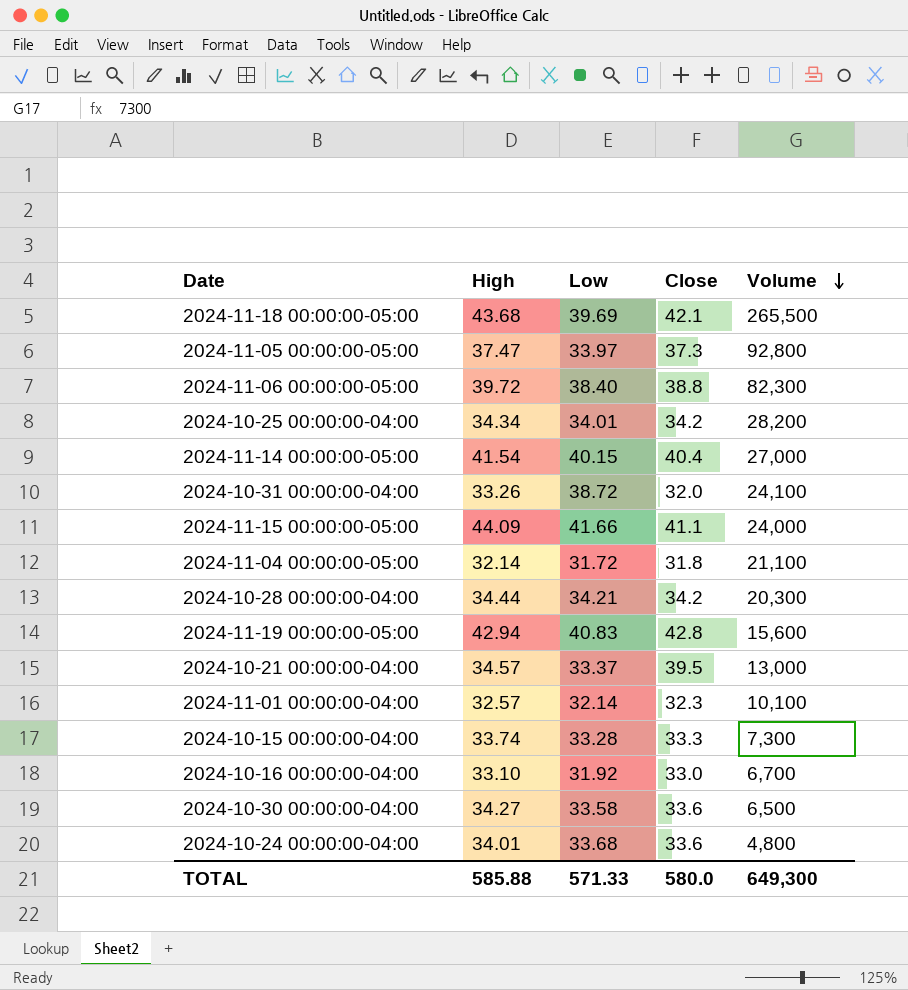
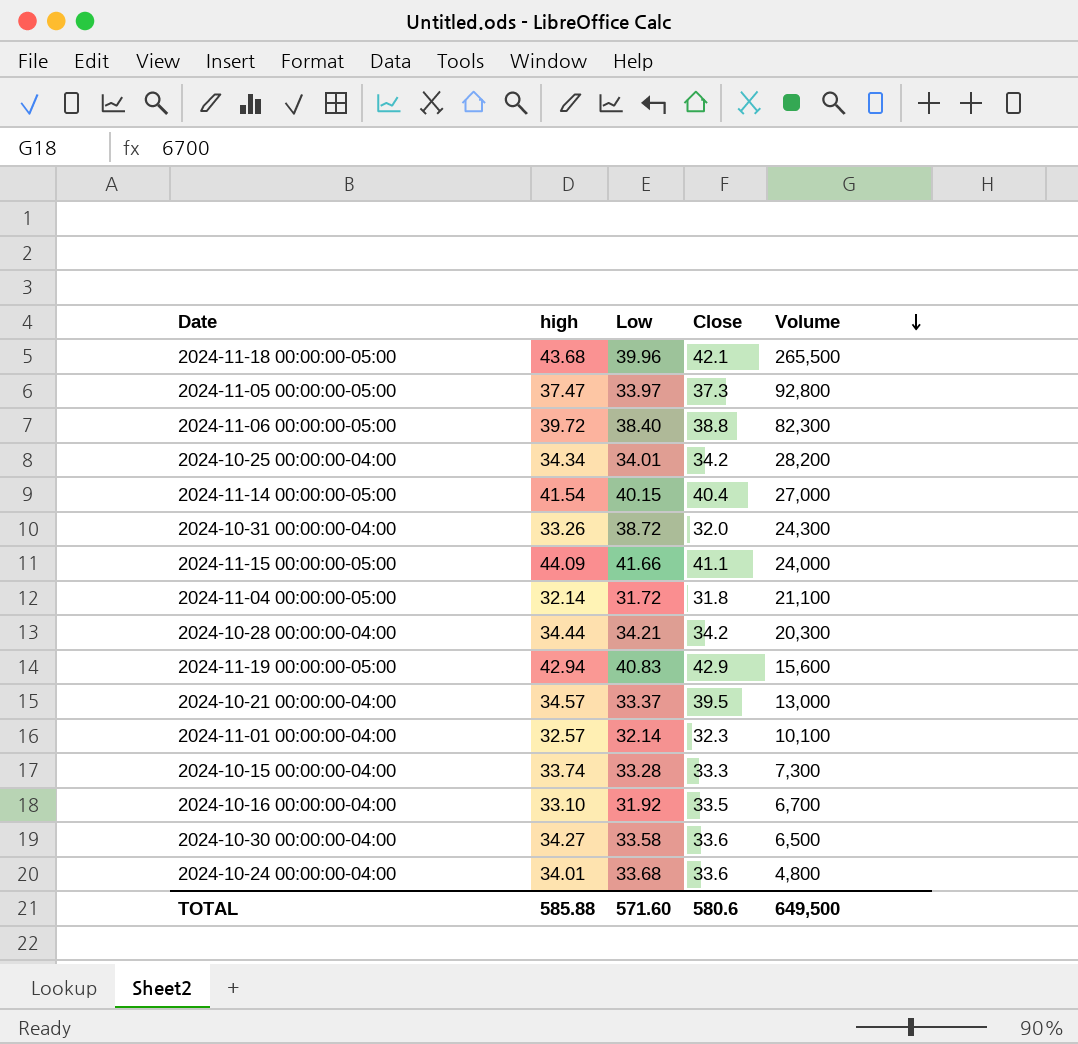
column name: High -> high
2024-11-18 00:00:00-05:00 | Low: 39.69 -> 39.96
2024-10-31 00:00:00-04:00 | Volume: 24,100 -> 24,300
2024-11-19 00:00:00-05:00 | Close: 42.8 -> 42.9
2024-10-16 00:00:00-04:00 | Close: 33.0 -> 33.5
TOTAL | Low: 571.33 -> 571.60
TOTAL | Close: 580.0 -> 580.6
TOTAL | Volume: 649,300 -> 649,500

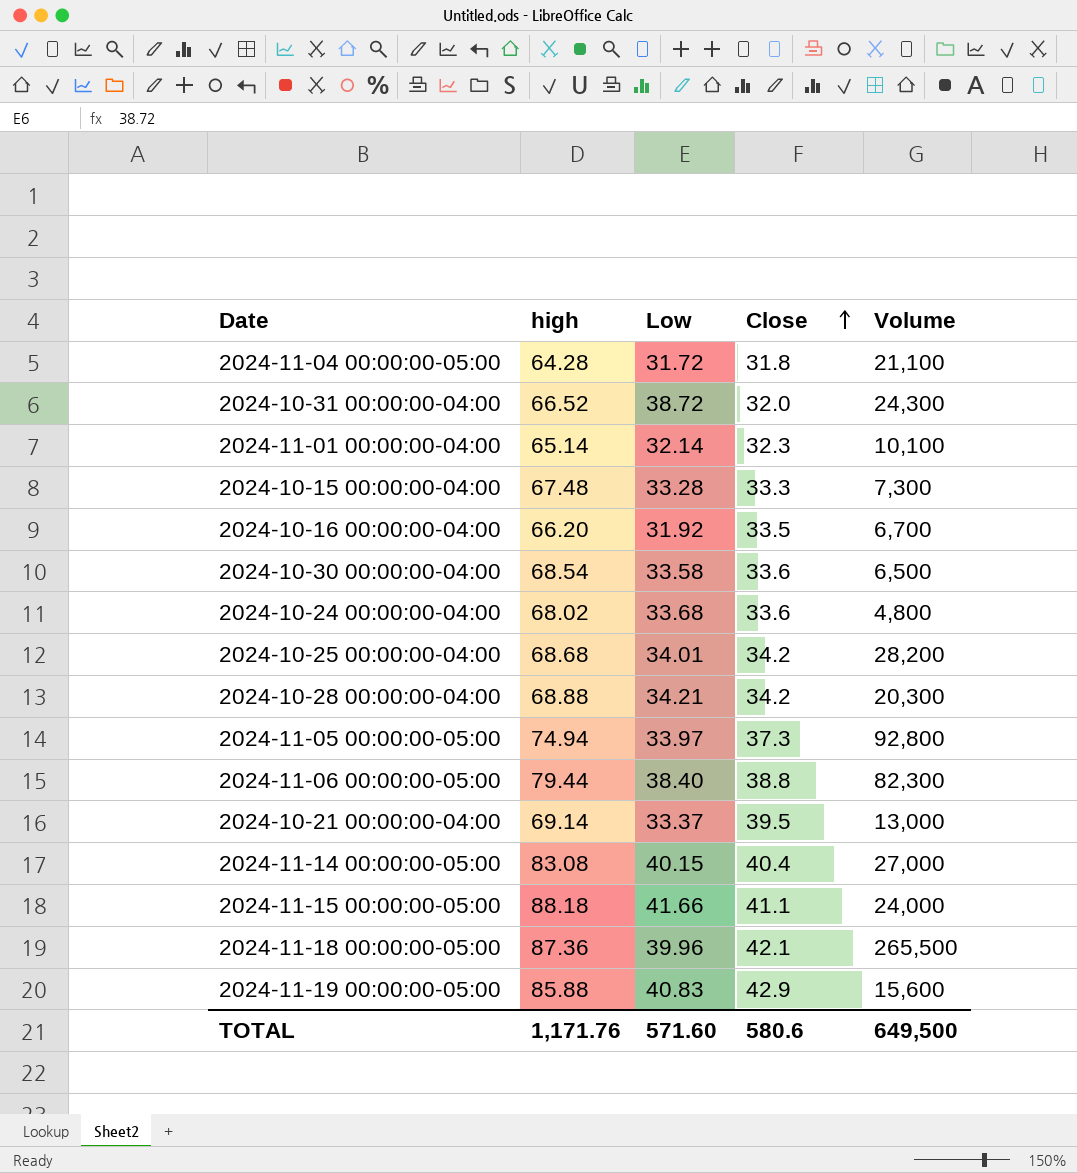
row order: Volume descending -> Close ascending
2024-11-04 00:00:00-05:00 | high: 32.14 -> 64.28
2024-10-31 00:00:00-04:00 | high: 33.26 -> 66.52
2024-11-01 00:00:00-04:00 | high: 32.57 -> 65.14
2024-10-15 00:00:00-04:00 | high: 33.74 -> 67.48
2024-10-16 00:00:00-04:00 | high: 33.10 -> 66.20
2024-10-30 00:00:00-04:00 | high: 34.27 -> 68.54
2024-10-24 00:00:00-04:00 | high: 34.01 -> 68.02
2024-10-25 00:00:00-04:00 | high: 34.34 -> 68.68
2024-10-28 00:00:00-04:00 | high: 34.44 -> 68.88
2024-11-05 00:00:00-05:00 | high: 37.47 -> 74.94
2024-11-06 00:00:00-05:00 | high: 39.72 -> 79.44
2024-10-21 00:00:00-04:00 | high: 34.57 -> 69.14
2024-11-14 00:00:00-05:00 | high: 41.54 -> 83.08
2024-11-15 00:00:00-05:00 | high: 44.09 -> 88.18
2024-11-18 00:00:00-05:00 | high: 43.68 -> 87.36
2024-11-19 00:00:00-05:00 | high: 42.94 -> 85.88
TOTAL | high: 585.88 -> 1,171.76

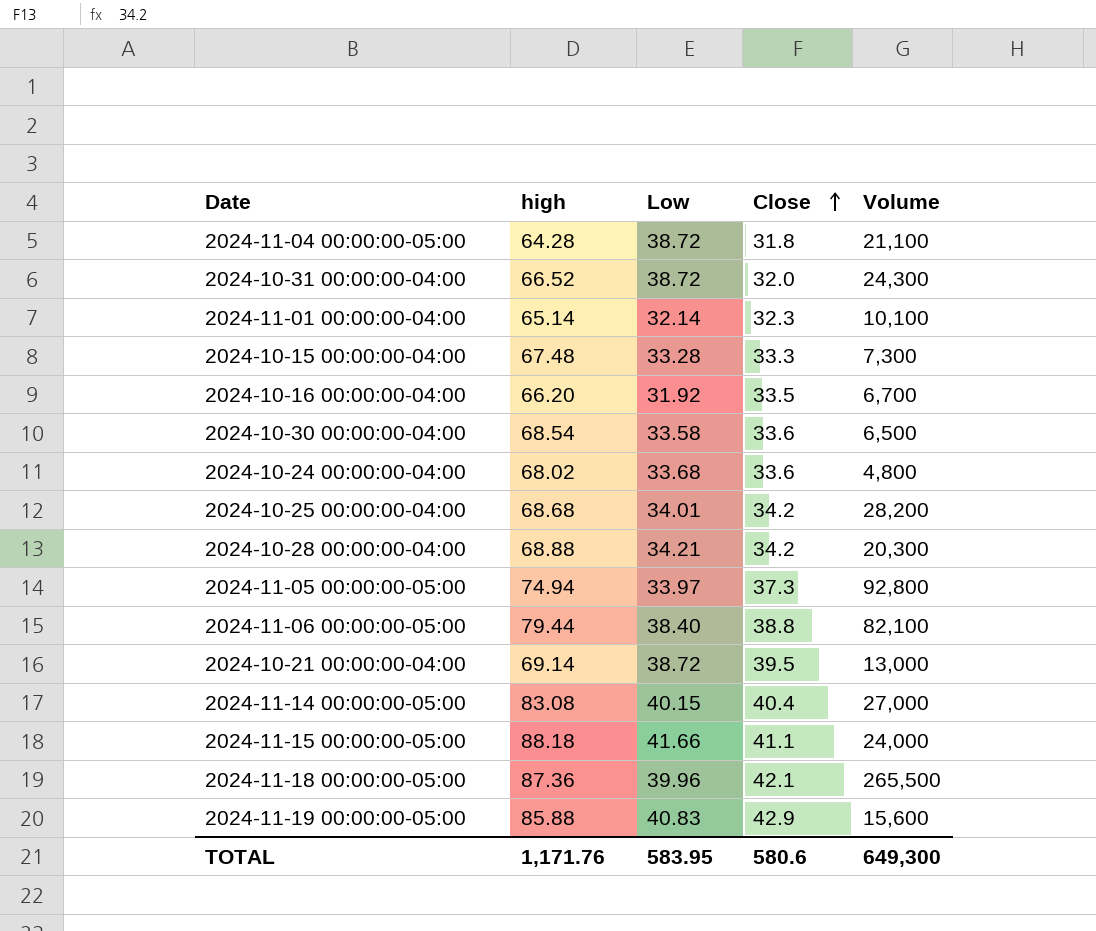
2024-11-04 00:00:00-05:00 | Low: 31.72 -> 38.72
2024-11-06 00:00:00-05:00 | Volume: 82,300 -> 82,100
2024-10-21 00:00:00-04:00 | Low: 33.37 -> 38.72
TOTAL | Low: 571.60 -> 583.95
TOTAL | Volume: 649,500 -> 649,300

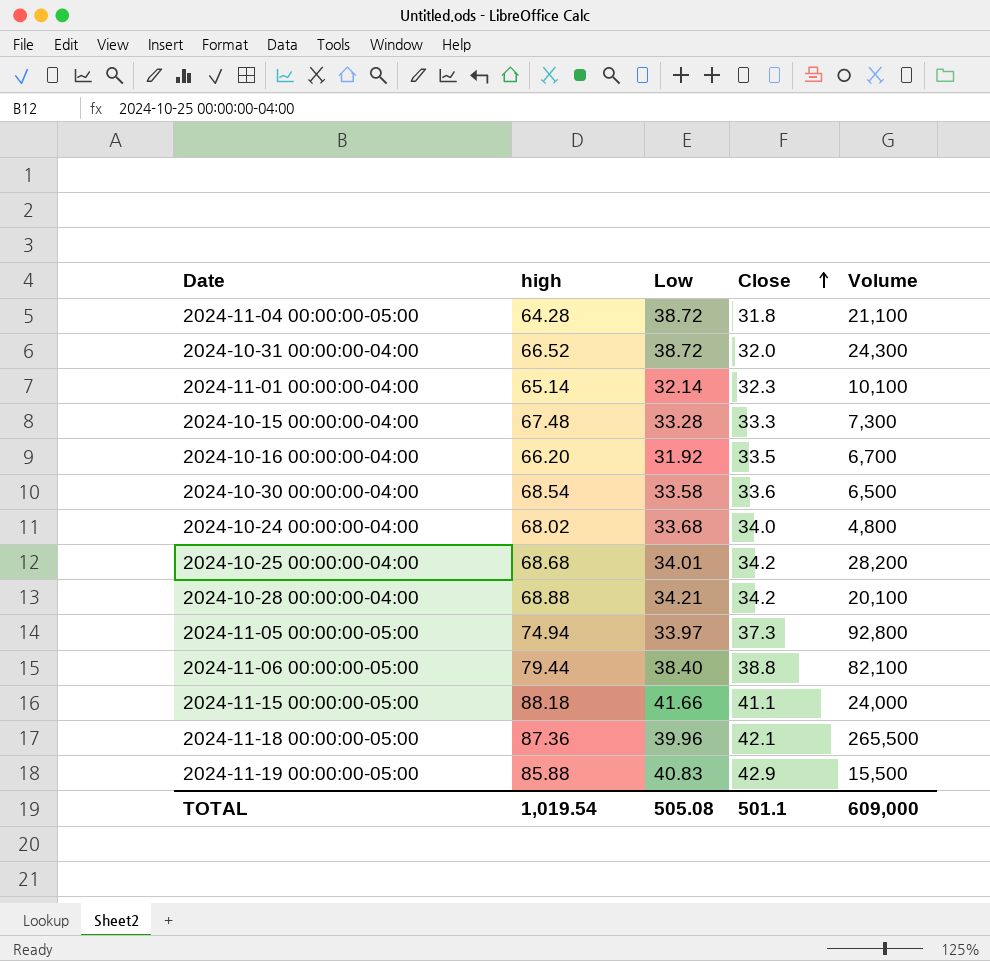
row 2024-10-21 00:00:00-04:00: 69.14 | 38.72 | 39.5 | 13,000 -> none
row 2024-11-14 00:00:00-05:00: 83.08 | 40.15 | 40.4 | 27,000 -> none
2024-10-24 00:00:00-04:00 | Close: 33.6 -> 34.0
2024-10-28 00:00:00-04:00 | Volume: 20,300 -> 20,100
2024-11-19 00:00:00-05:00 | Volume: 15,600 -> 15,500
TOTAL | high: 1,171.76 -> 1,019.54
TOTAL | Low: 583.95 -> 505.08
TOTAL | Close: 580.6 -> 501.1
TOTAL | Volume: 649,300 -> 609,000

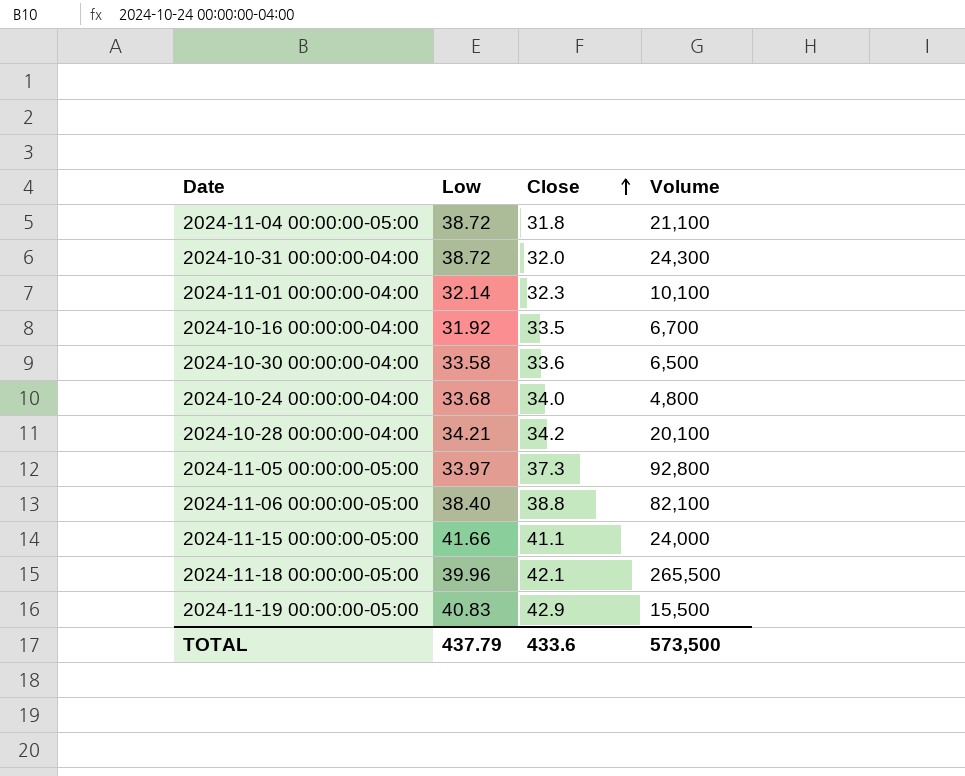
column high | position: 2 -> none
row 2024-10-15 00:00:00-04:00: 67.48 | 33.28 | 33.3 | 7,300 -> none
row 2024-10-25 00:00:00-04:00: 68.68 | 34.01 | 34.2 | 28,200 -> none
TOTAL | Low: 505.08 -> 437.79
TOTAL | Close: 501.1 -> 433.6
TOTAL | Volume: 609,000 -> 573,500

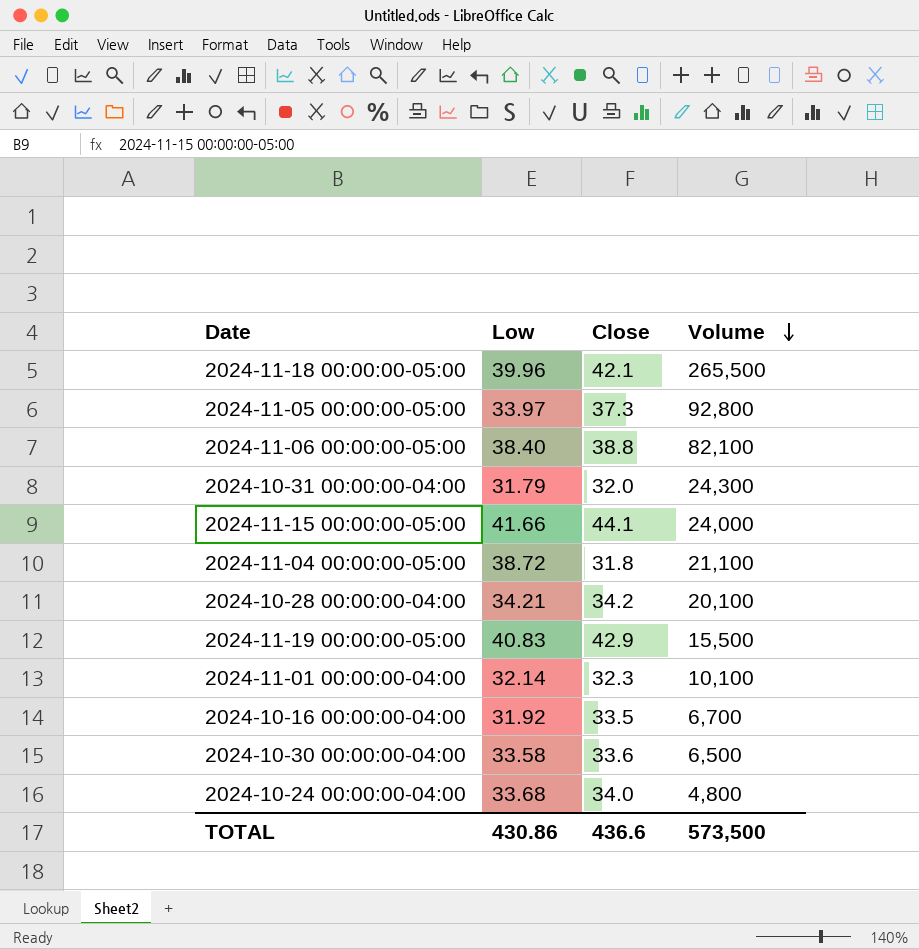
row order: Close ascending -> Volume descending
2024-10-31 00:00:00-04:00 | Low: 38.72 -> 31.79
2024-11-15 00:00:00-05:00 | Close: 41.1 -> 44.1
TOTAL | Low: 437.79 -> 430.86
TOTAL | Close: 433.6 -> 436.6

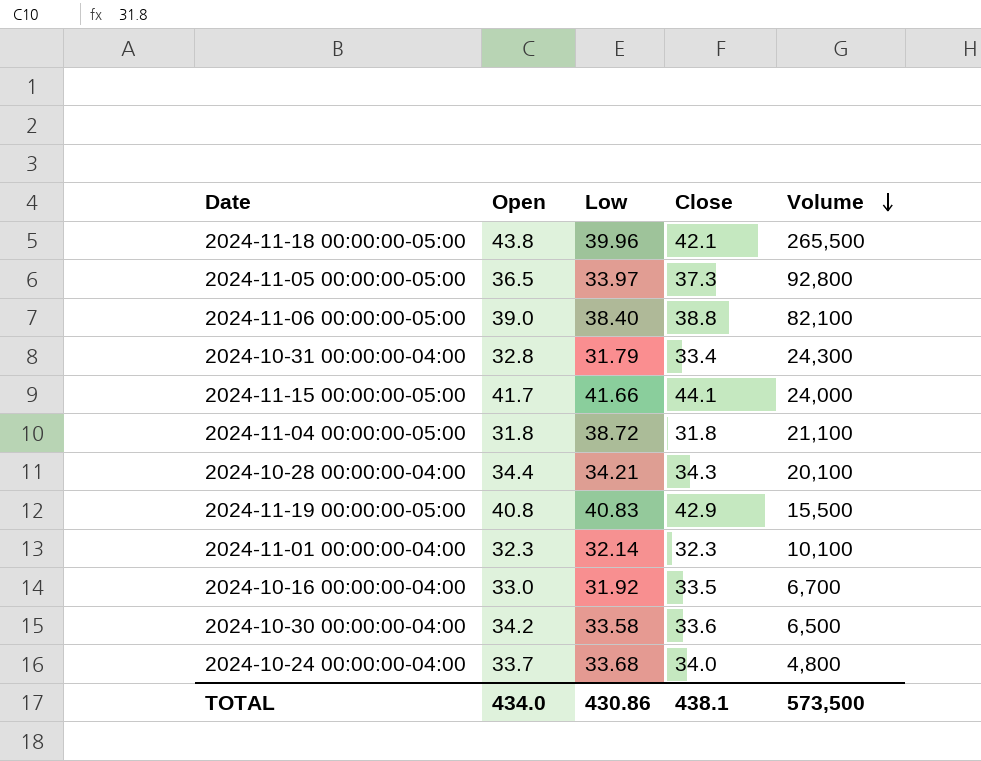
column Open | position: none -> 2
2024-10-31 00:00:00-04:00 | Close: 32.0 -> 33.4
2024-10-28 00:00:00-04:00 | Close: 34.2 -> 34.3
TOTAL | Close: 436.6 -> 438.1

